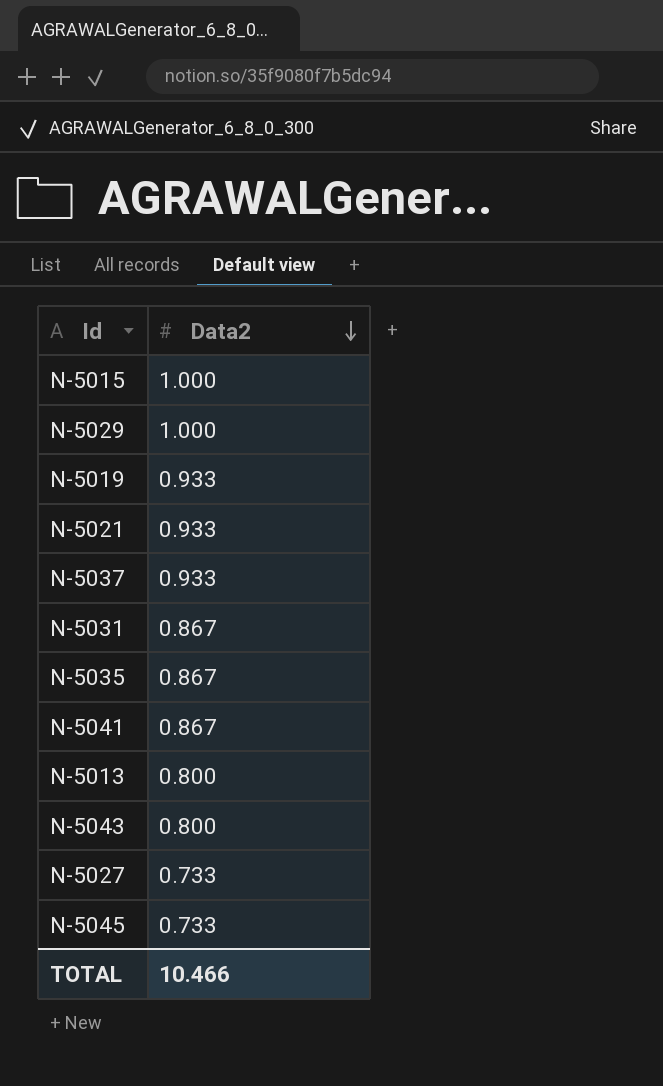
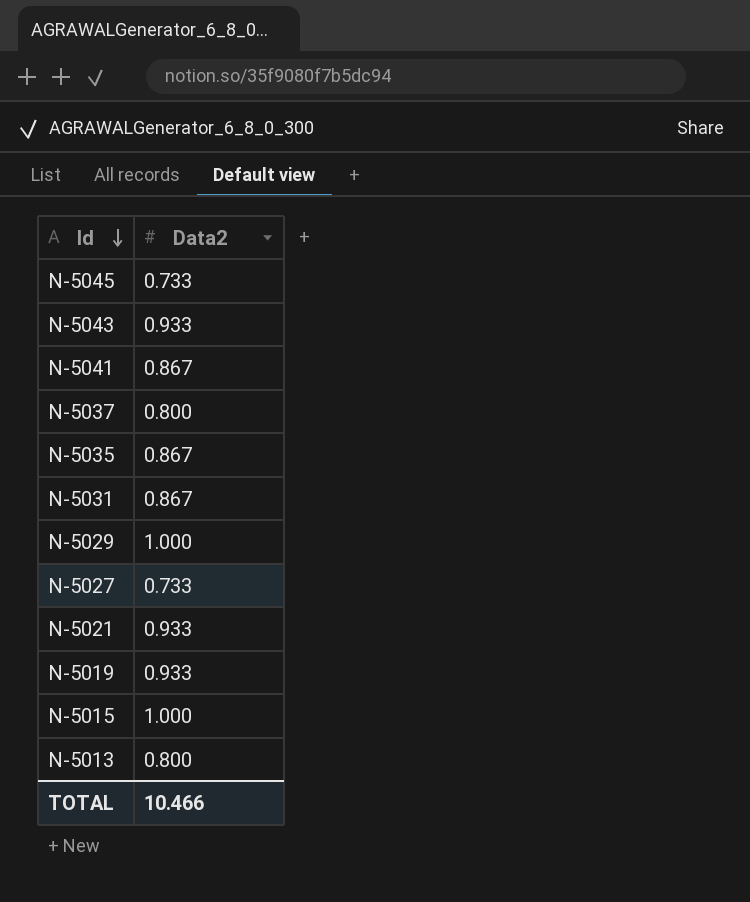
row order: Data2 descending -> Id descending
N-5043 | Data2: 0.800 -> 0.933
N-5037 | Data2: 0.933 -> 0.800

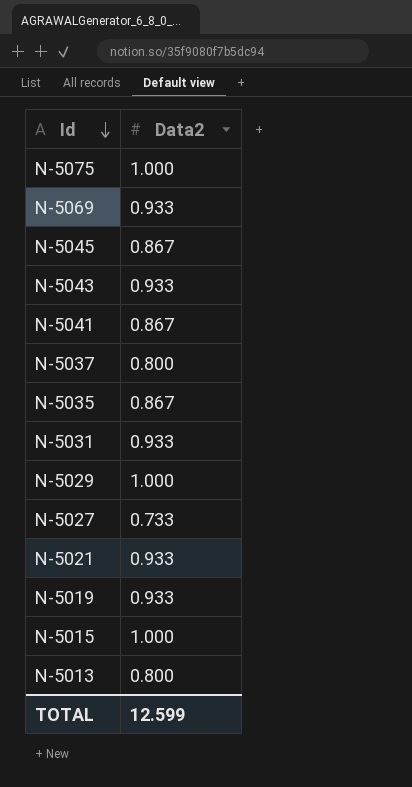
row N-5075: none -> 1.000
row N-5069: none -> 0.933
N-5045 | Data2: 0.733 -> 0.867
N-5031 | Data2: 0.867 -> 0.933
TOTAL | Data2: 10.466 -> 12.599

